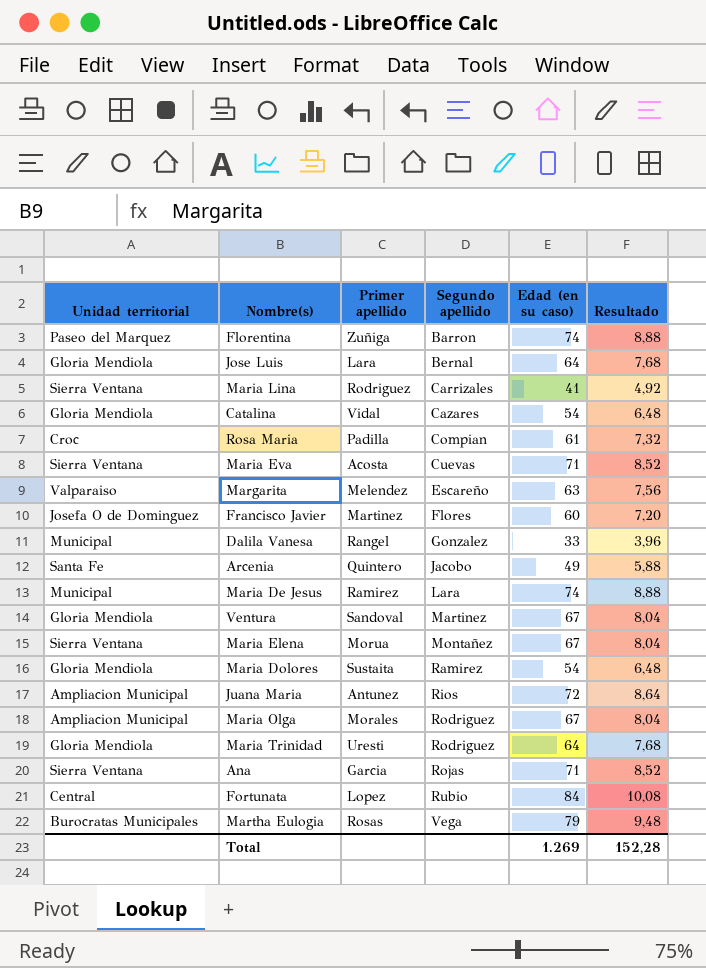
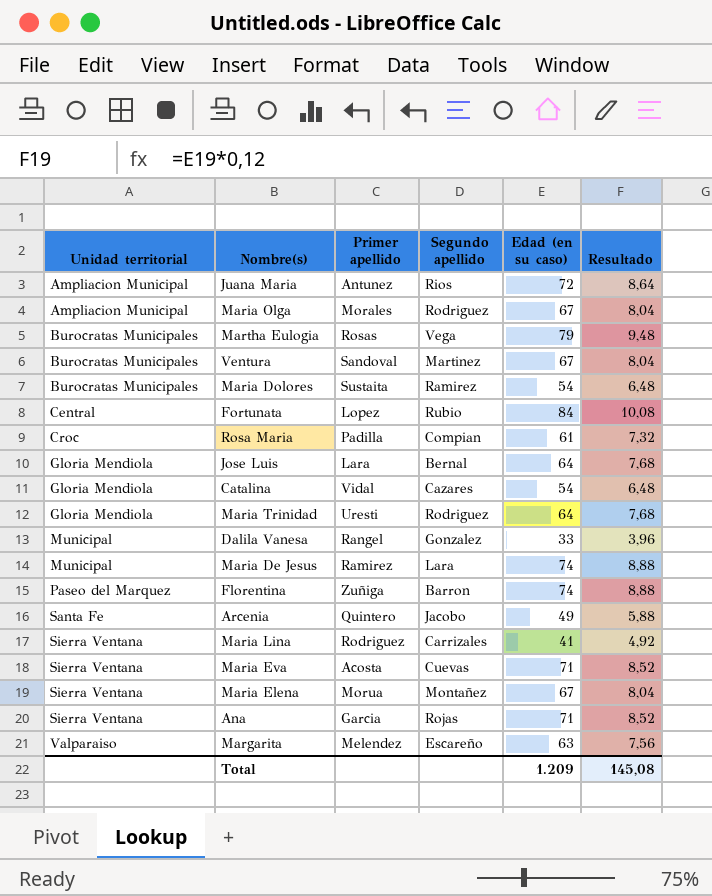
row order: Segundo apellido ascending -> Unidad territorial ascending
row Francisco Javier: Josefa O de Dominguez | Martinez | Flores | 60 | 7,20 -> none
Ventura | Unidad territorial: Gloria Mendiola -> Burocratas Municipales
Maria Dolores | Unidad territorial: Gloria Mendiola -> Burocratas Municipales
Total | Edad (en su caso): 1.269 -> 1.209
Total | Resultado: 152,28 -> 145,08

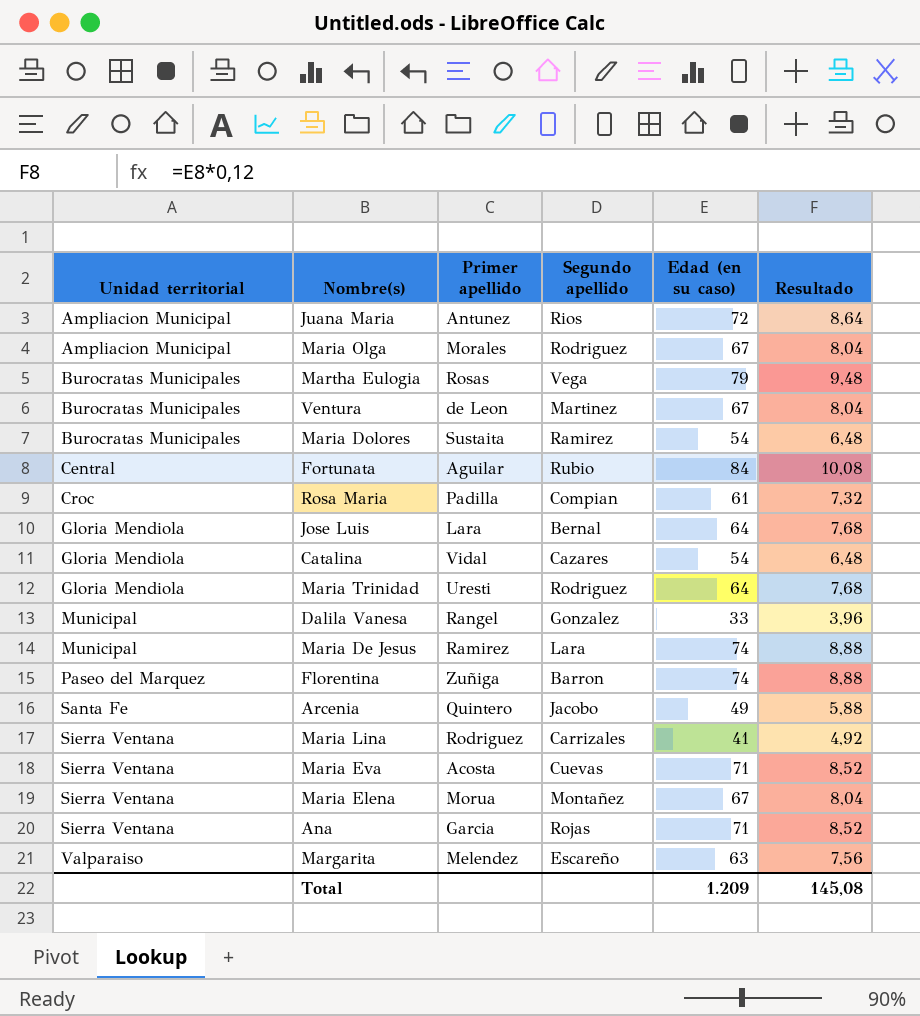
Ventura | Primer apellido: Sandoval -> de Leon
Fortunata | Primer apellido: Lopez -> Aguilar

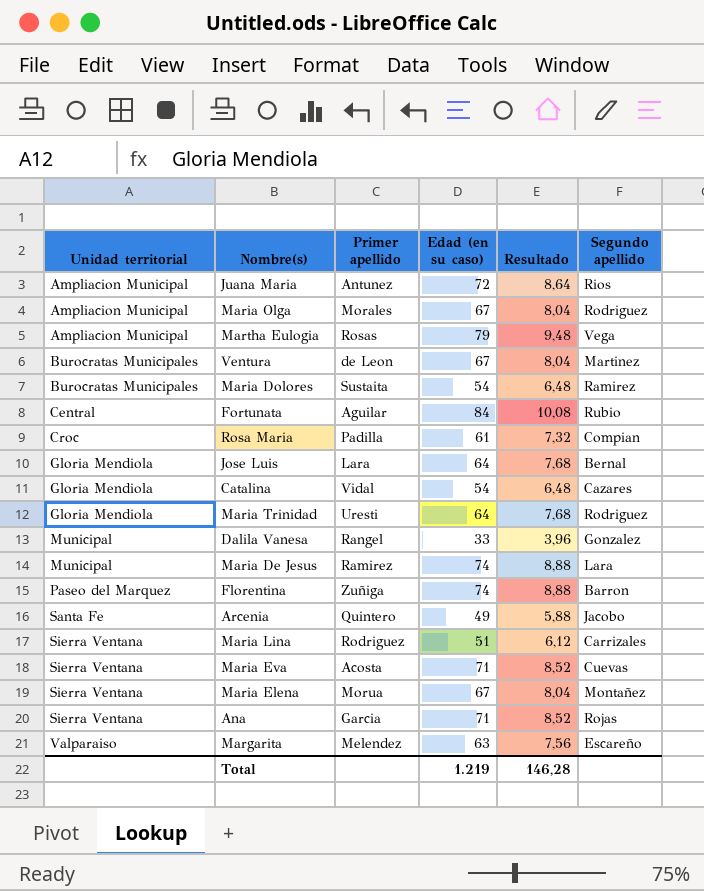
column Segundo apellido | position: 4 -> 6
Martha Eulogia | Unidad territorial: Burocratas Municipales -> Ampliacion Municipal
Maria Lina | Edad (en su caso): 41 -> 51
Maria Lina | Resultado: 4,92 -> 6,12
Total | Edad (en su caso): 1.209 -> 1.219
Total | Resultado: 145,08 -> 146,28

